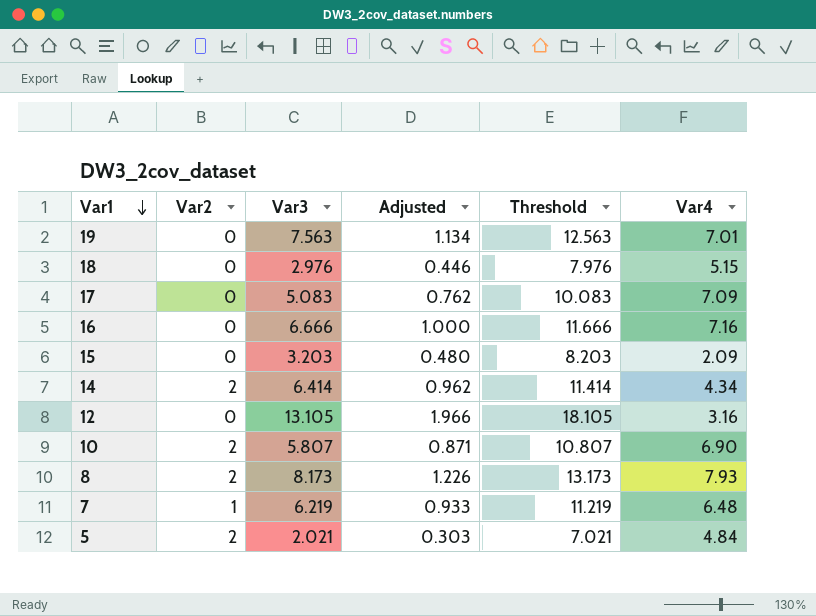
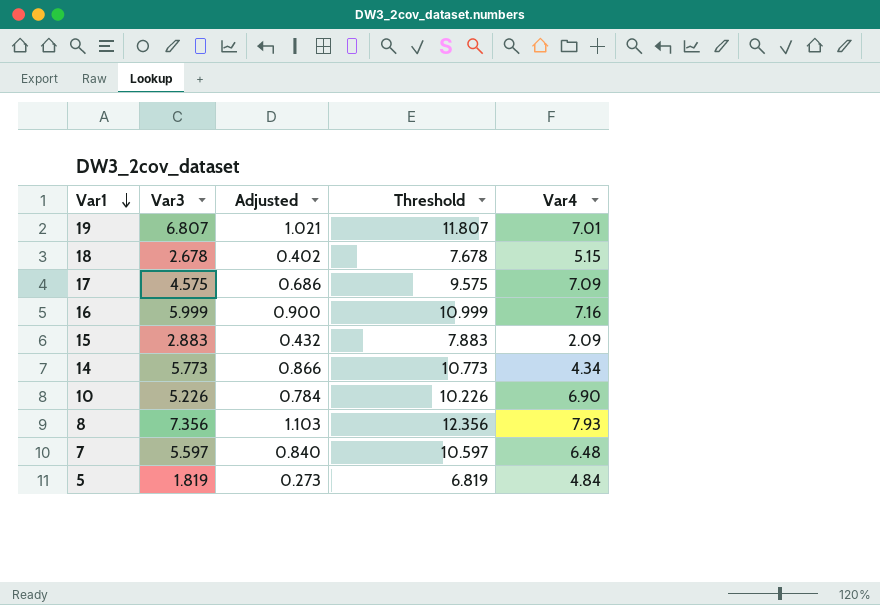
column Var2 | position: 2 -> none
row 12: 0 | 13.105 | 1.966 | 18.105 | 3.16 -> none
19 | Var3: 7.563 -> 6.807
19 | Adjusted: 1.134 -> 1.021
19 | Threshold: 12.563 -> 11.807
18 | Var3: 2.976 -> 2.678
18 | Adjusted: 0.446 -> 0.402
18 | Threshold: 7.976 -> 7.678
17 | Var3: 5.083 -> 4.575
17 | Adjusted: 0.762 -> 0.686
17 | Threshold: 10.083 -> 9.575
16 | Var3: 6.666 -> 5.999
16 | Adjusted: 1.000 -> 0.900
16 | Threshold: 11.666 -> 10.999
15 | Var3: 3.203 -> 2.883
15 | Adjusted: 0.480 -> 0.432
15 | Threshold: 8.203 -> 7.883
14 | Var3: 6.414 -> 5.773
14 | Adjusted: 0.962 -> 0.866
14 | Threshold: 11.414 -> 10.773
10 | Var3: 5.807 -> 5.226
10 | Adjusted: 0.871 -> 0.784
10 | Threshold: 10.807 -> 10.226
8 | Var3: 8.173 -> 7.356
8 | Adjusted: 1.226 -> 1.103
8 | Threshold: 13.173 -> 12.356
7 | Var3: 6.219 -> 5.597
7 | Adjusted: 0.933 -> 0.840
7 | Threshold: 11.219 -> 10.597
5 | Var3: 2.021 -> 1.819
5 | Adjusted: 0.303 -> 0.273
5 | Threshold: 7.021 -> 6.819

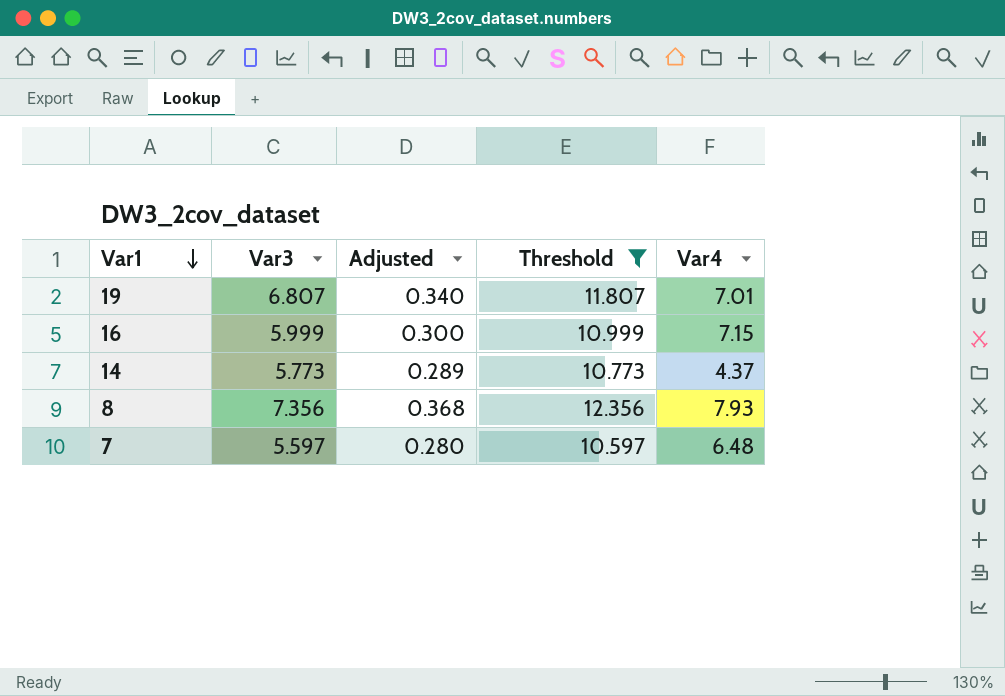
filter: none -> Threshold >= 10.597
column Adjusted | formula: [Var3] * 0.15 -> [Var3] * 0.05
16 | Var4: 7.16 -> 7.15
14 | Var4: 4.34 -> 4.37

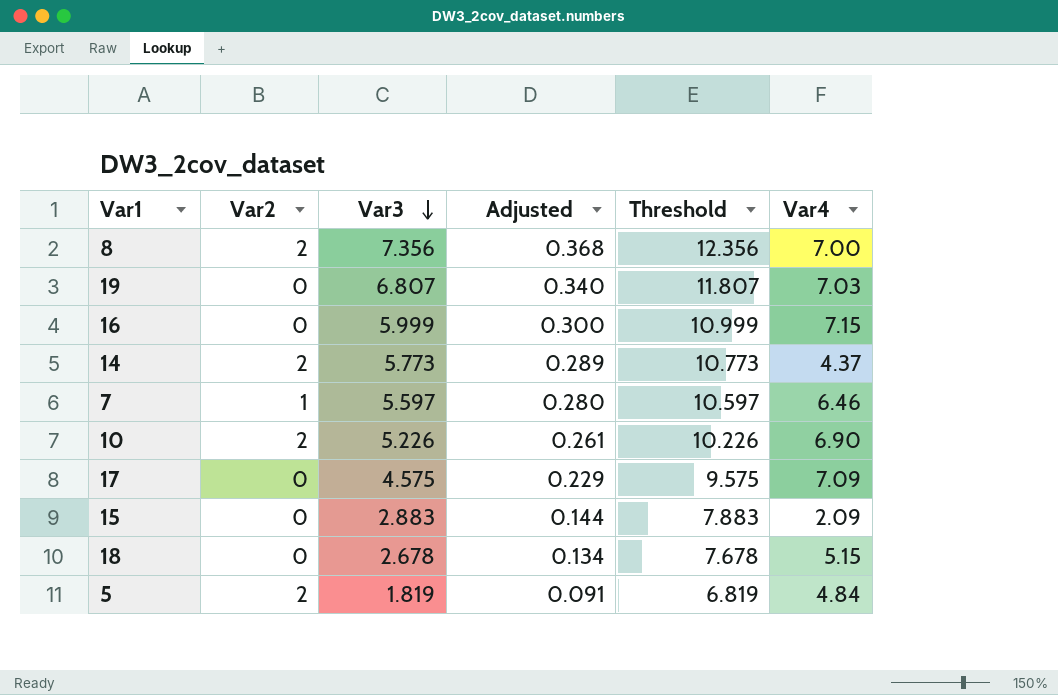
filter: Threshold >= 10.597 -> none
row order: Var1 descending -> Var3 descending
column Var2 | position: none -> 2
8 | Var4: 7.93 -> 7.00
19 | Var4: 7.01 -> 7.03
7 | Var4: 6.48 -> 6.46

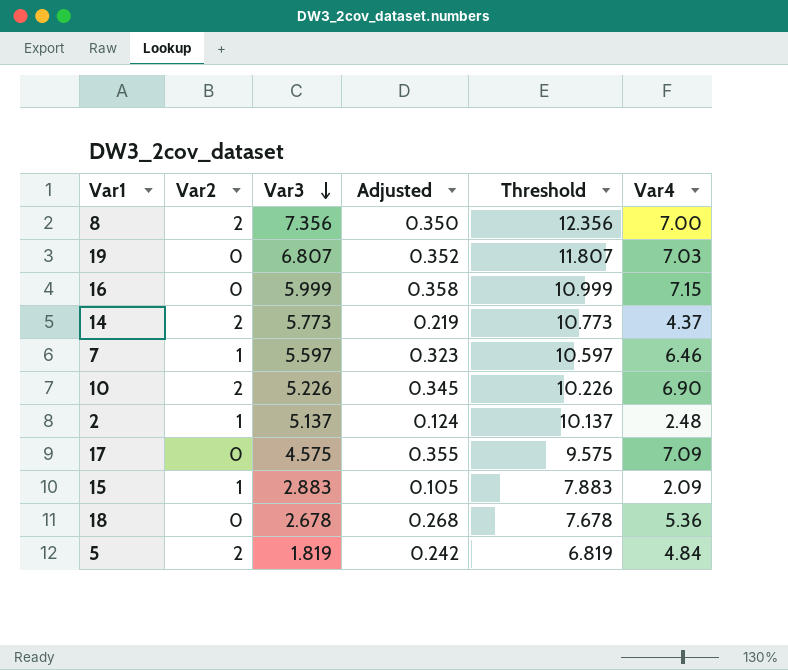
column Adjusted | formula: [Var3] * 0.05 -> [Var4] * 0.05
row 2: none -> 1 | 5.137 | 0.124 | 10.137 | 2.48
15 | Var2: 0 -> 1
18 | Var4: 5.15 -> 5.36

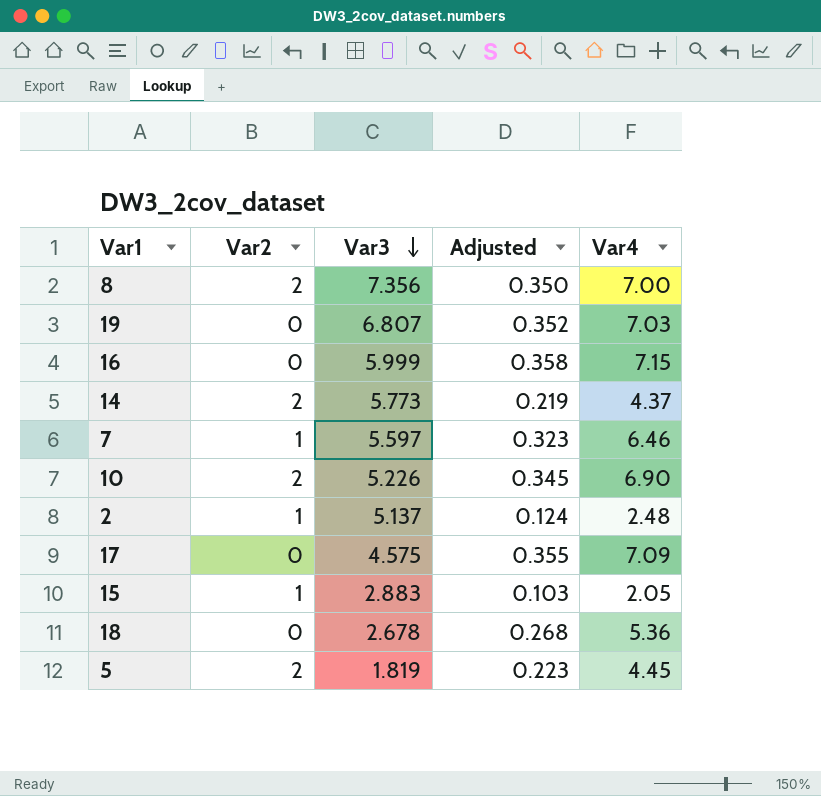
column Threshold | formula: [Var3] + 5 -> none
15 | Adjusted: 0.105 -> 0.103
15 | Var4: 2.09 -> 2.05
5 | Adjusted: 0.242 -> 0.223
5 | Var4: 4.84 -> 4.45

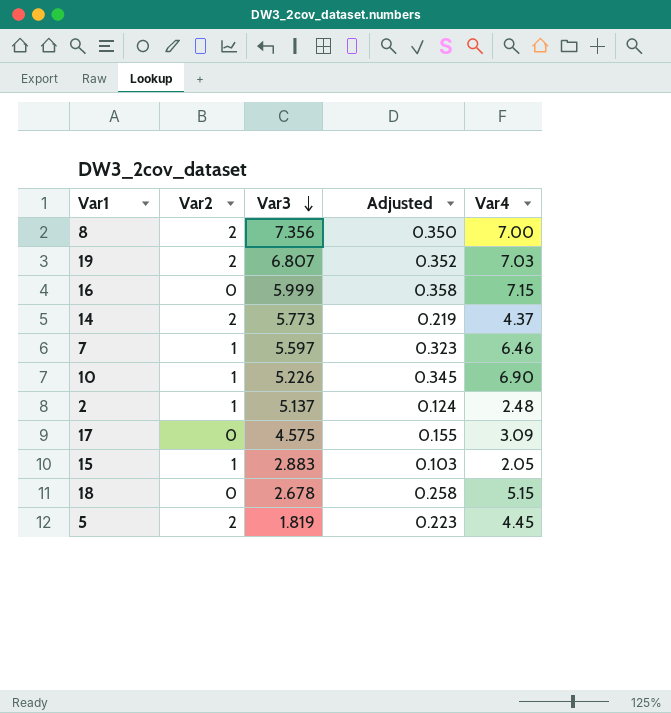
19 | Var2: 0 -> 2
10 | Var2: 2 -> 1
17 | Adjusted: 0.355 -> 0.155
17 | Var4: 7.09 -> 3.09
18 | Adjusted: 0.268 -> 0.258
18 | Var4: 5.36 -> 5.15

